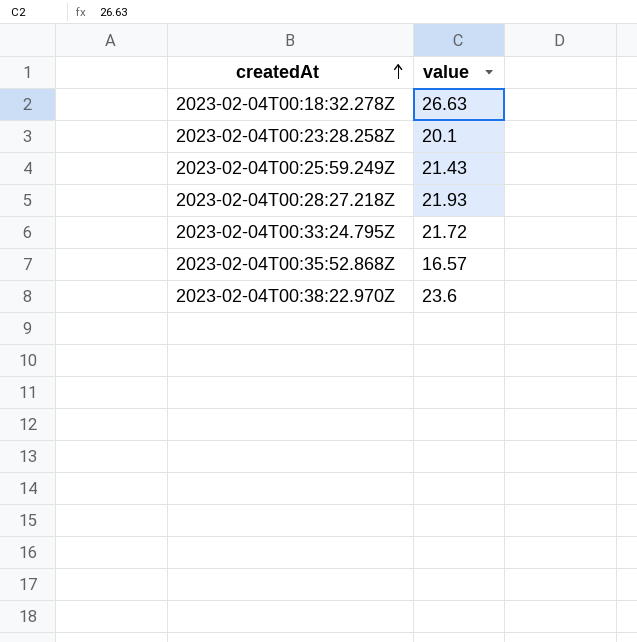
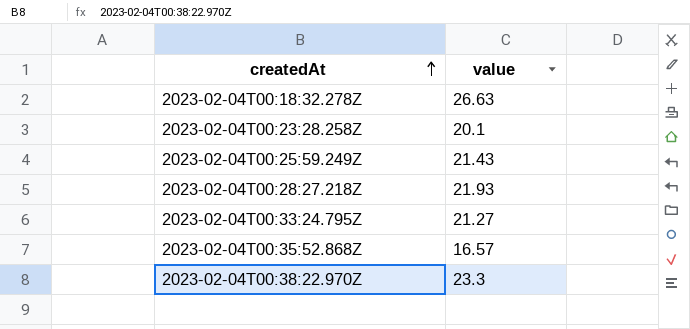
2023-02-04T00:33:24.795Z | value: 21.72 -> 21.27
2023-02-04T00:38:22.970Z | value: 23.6 -> 23.3

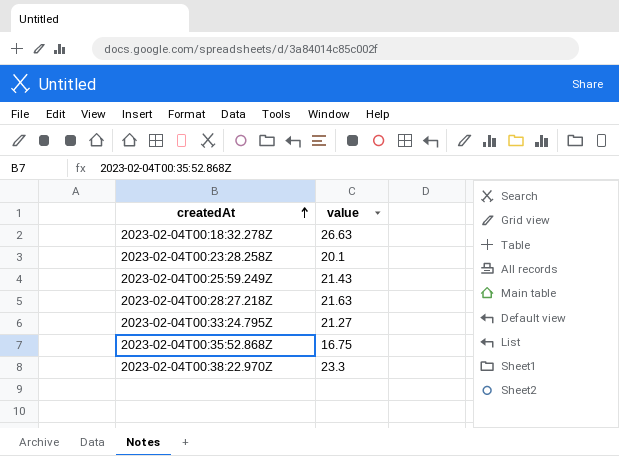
2023-02-04T00:28:27.218Z | value: 21.93 -> 21.63
2023-02-04T00:35:52.868Z | value: 16.57 -> 16.75

